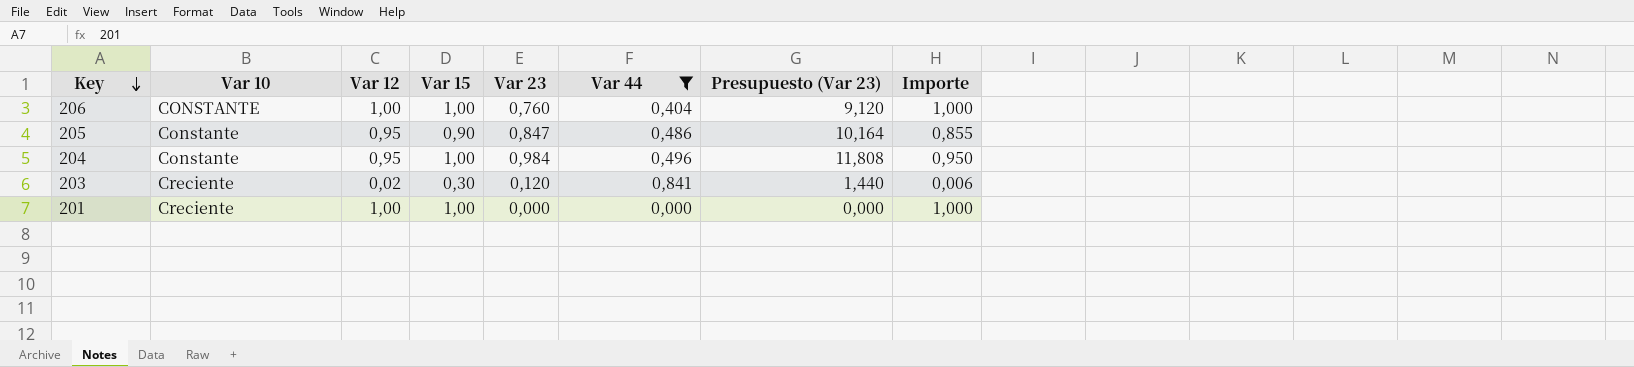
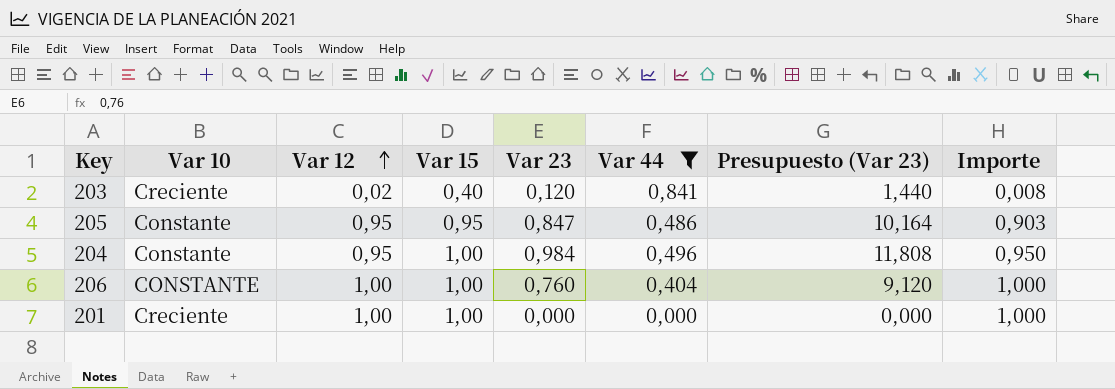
row order: Key descending -> Var 12 ascending
203 | Var 15: 0,30 -> 0,40
203 | Importe: 0,006 -> 0,008
205 | Var 15: 0,90 -> 0,95
205 | Importe: 0,855 -> 0,903

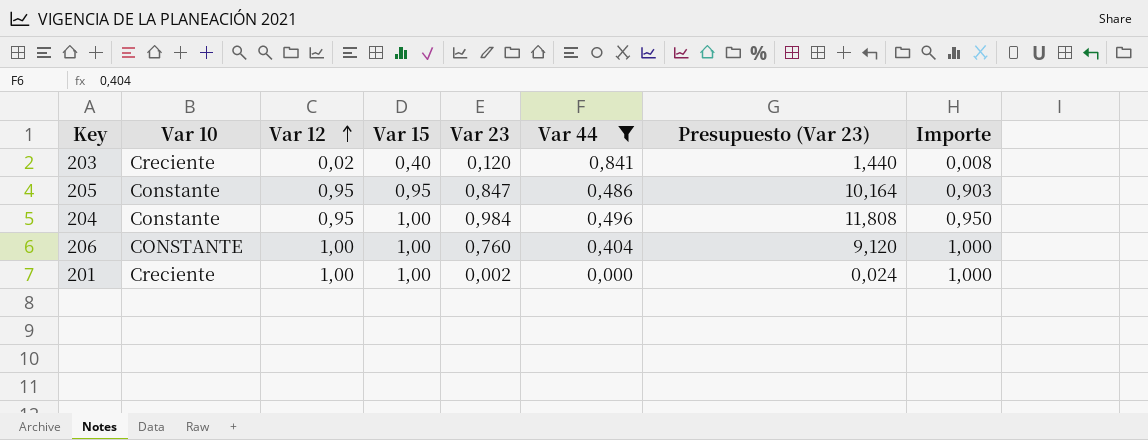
201 | Var 23: 0,000 -> 0,002
201 | Presupuesto (Var 23): 0,000 -> 0,024

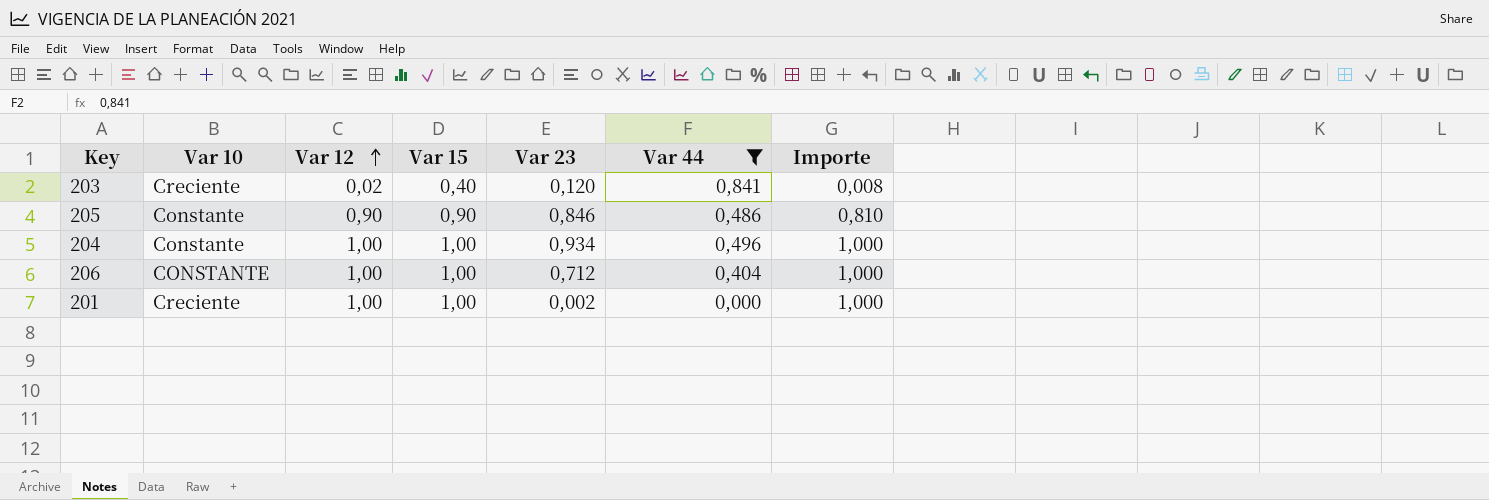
column Presupuesto (Var 23) | formula: [Var 23] * 12 -> none
205 | Var 12: 0,95 -> 0,90
205 | Var 15: 0,95 -> 0,90
205 | Var 23: 0,847 -> 0,846
205 | Importe: 0,903 -> 0,810
204 | Var 12: 0,95 -> 1,00
204 | Var 23: 0,984 -> 0,934
204 | Importe: 0,950 -> 1,000
206 | Var 23: 0,760 -> 0,712

